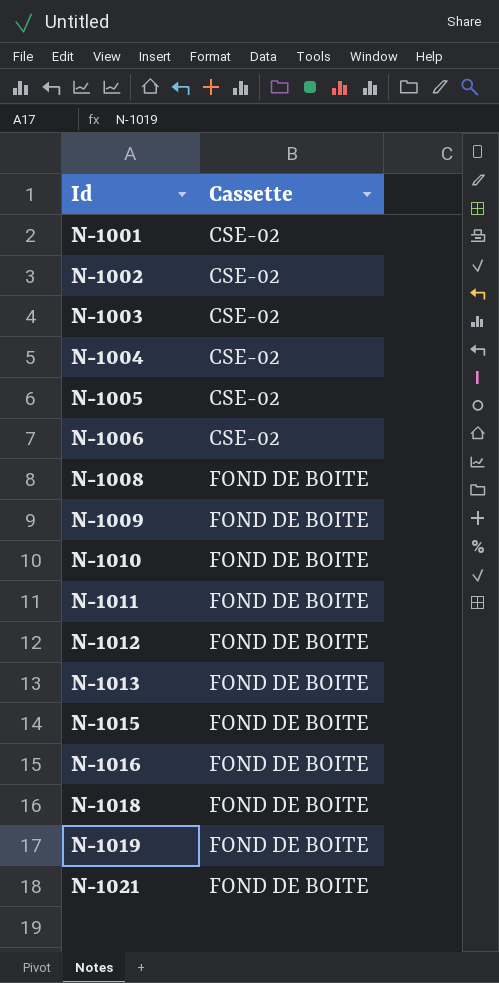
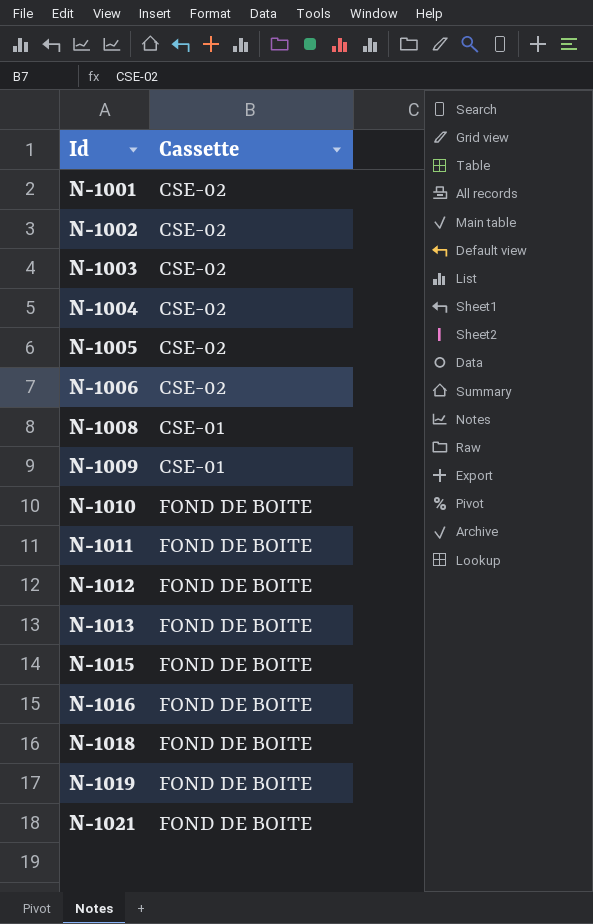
N-1008 | Cassette: FOND DE BOITE -> CSE-01
N-1009 | Cassette: FOND DE BOITE -> CSE-01

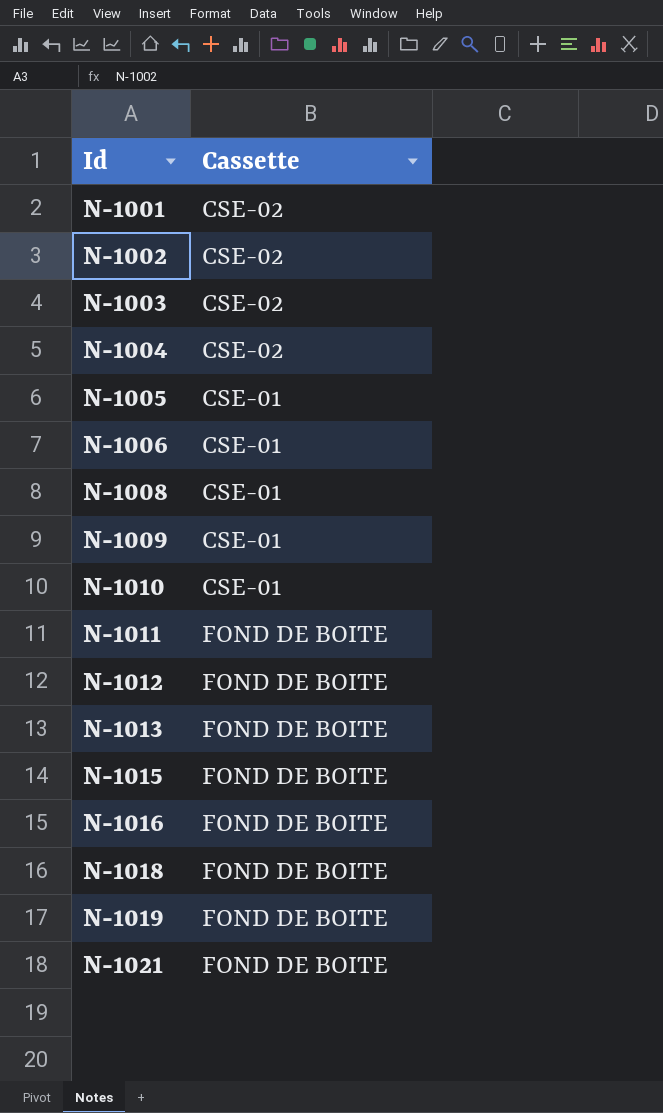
N-1005 | Cassette: CSE-02 -> CSE-01
N-1006 | Cassette: CSE-02 -> CSE-01
N-1010 | Cassette: FOND DE BOITE -> CSE-01

